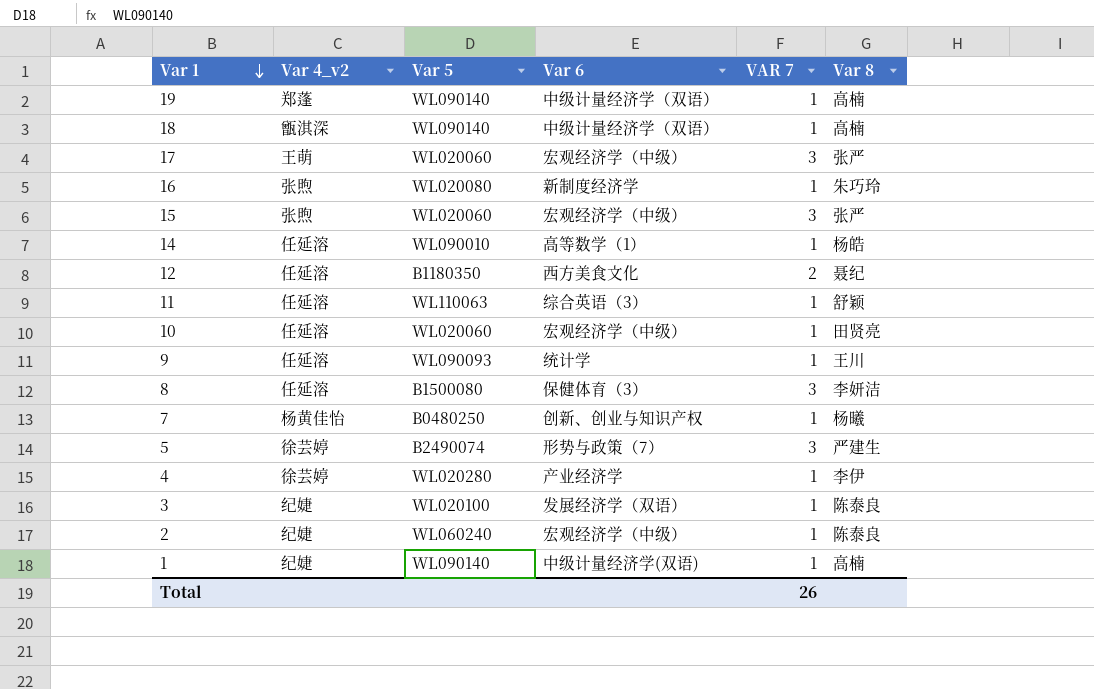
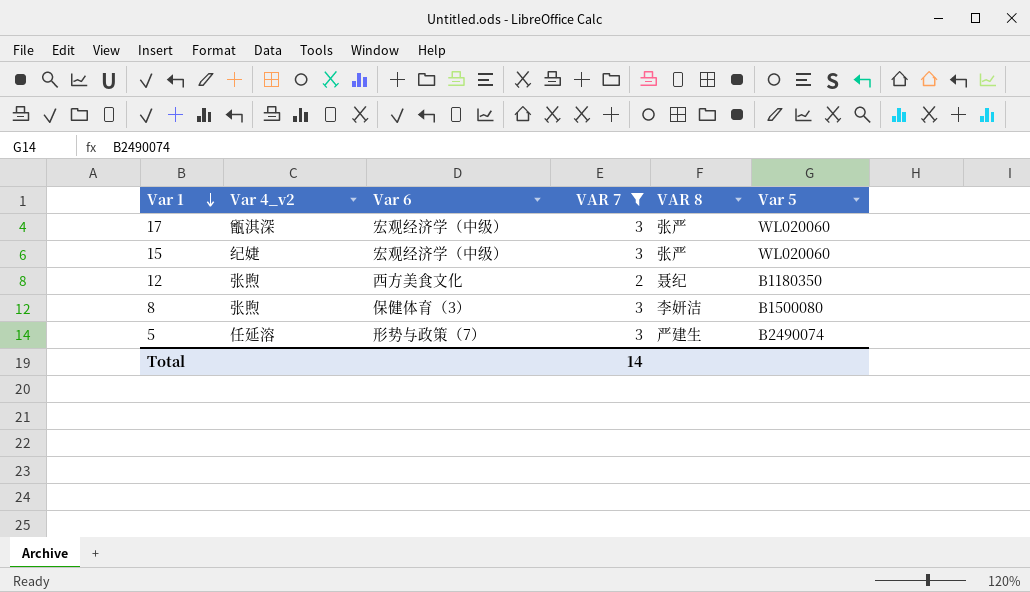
filter: none -> VAR 7 != 1
column name: Var 8 -> VAR 8
column Var 5 | position: 3 -> 6
17 | Var 4_v2: 王萌 -> 甑淇深
15 | Var 4_v2: 张煦 -> 纪婕
12 | Var 4_v2: 任延溶 -> 张煦
8 | Var 4_v2: 任延溶 -> 张煦
5 | Var 4_v2: 徐芸婷 -> 任延溶
Total | VAR 7: 26 -> 14

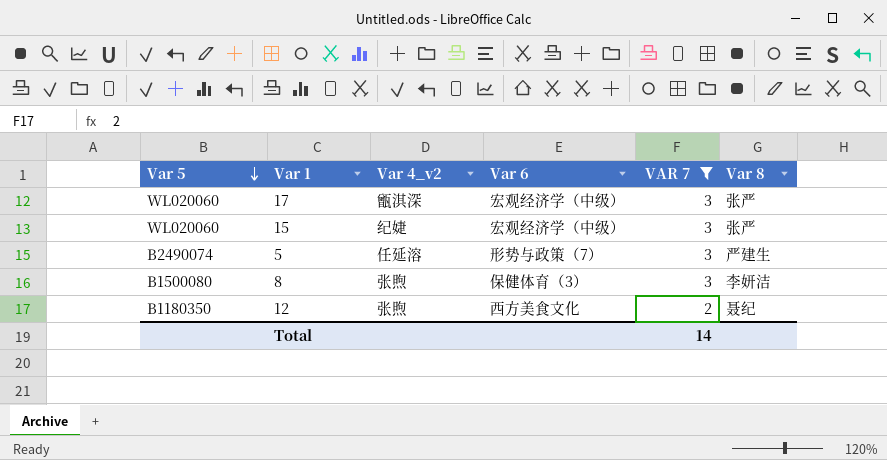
row order: Var 1 descending -> Var 5 descending
column Var 5 | position: 6 -> 1
column name: VAR 8 -> Var 8

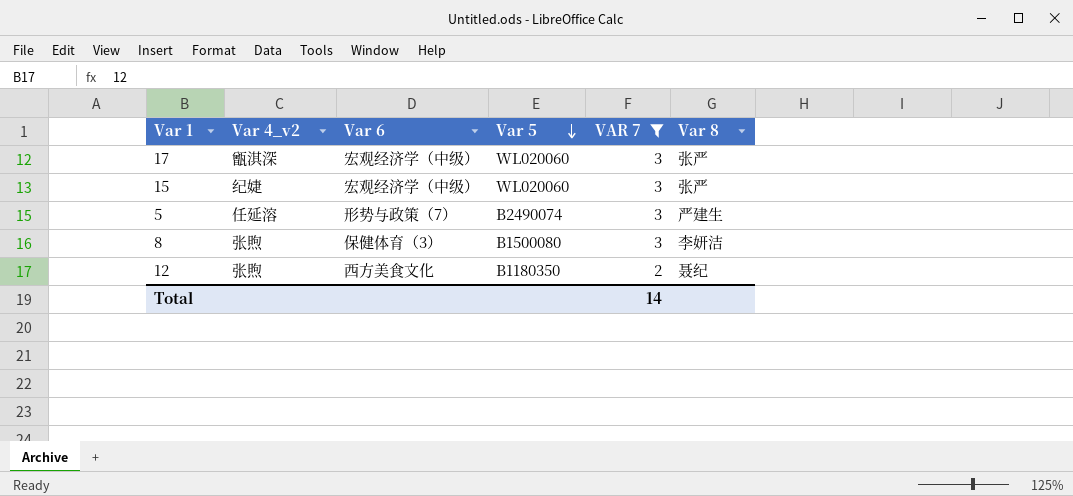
column Var 5 | position: 1 -> 4

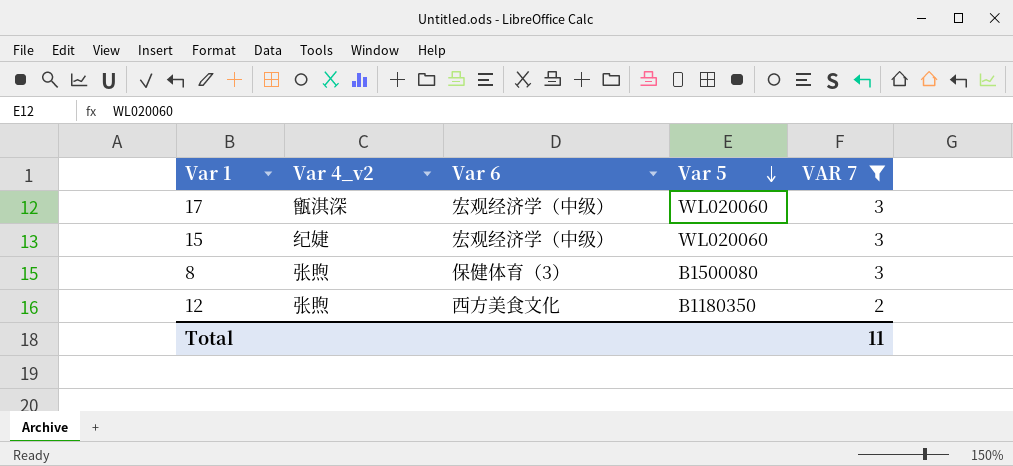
column Var 8 | position: 6 -> none
row 5: 任延溶 | 形势与政策（7） | B2490074 | 3 | 严建生 -> none
Total | VAR 7: 14 -> 11

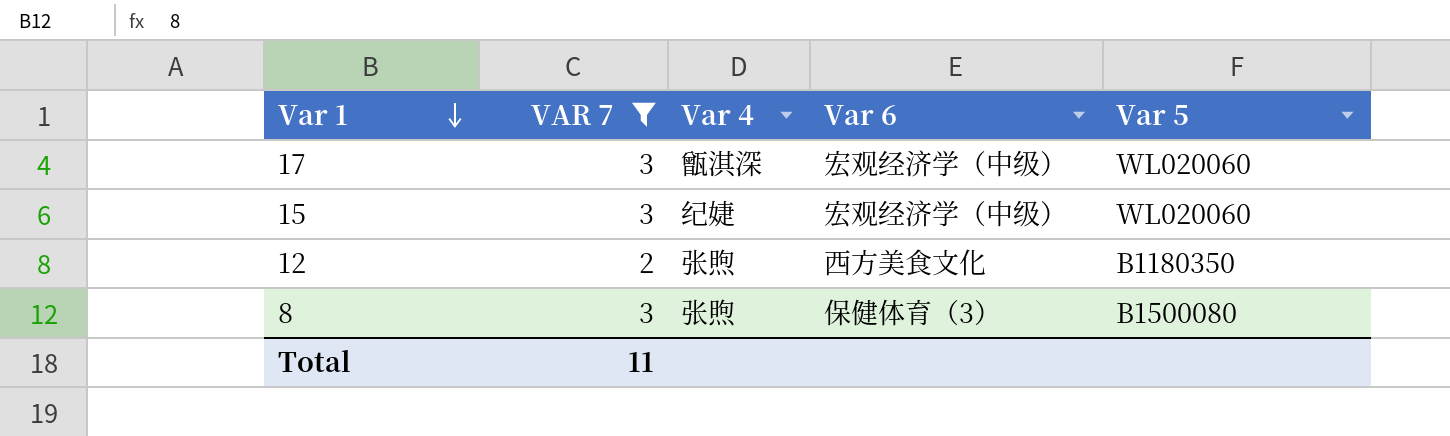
row order: Var 5 descending -> Var 1 descending
column VAR 7 | position: 5 -> 2
column name: Var 4_v2 -> Var 4

